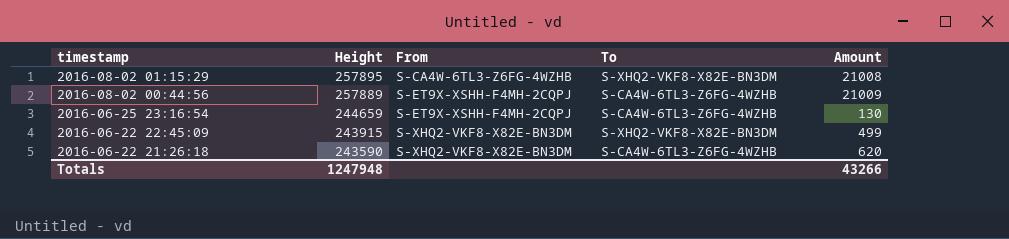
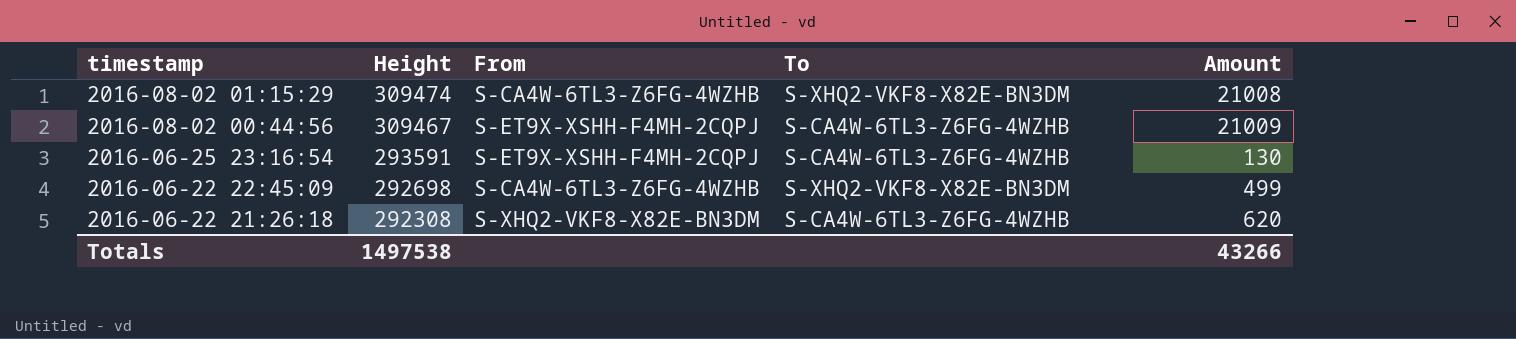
2016-08-02 01:15:29 | Height: 257895 -> 309474
2016-08-02 00:44:56 | Height: 257889 -> 309467
2016-06-25 23:16:54 | Height: 244659 -> 293591
2016-06-22 22:45:09 | Height: 243915 -> 292698
2016-06-22 22:45:09 | From: S-XHQ2-VKF8-X82E-BN3DM -> S-CA4W-6TL3-Z6FG-4WZHB
2016-06-22 21:26:18 | Height: 243590 -> 292308
Totals | Height: 1247948 -> 1497538

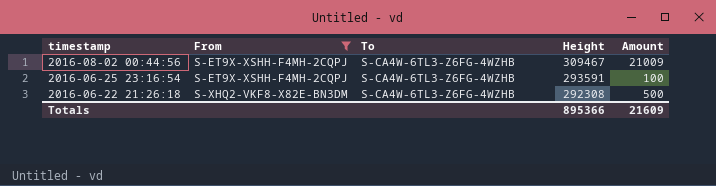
filter: none -> From != S-CA4W-6TL3-Z6FG-4WZHB
column Height | position: 2 -> 4
2016-06-25 23:16:54 | Amount: 130 -> 100
2016-06-22 21:26:18 | Amount: 620 -> 500
Totals | Height: 1497538 -> 895366
Totals | Amount: 43266 -> 21609

